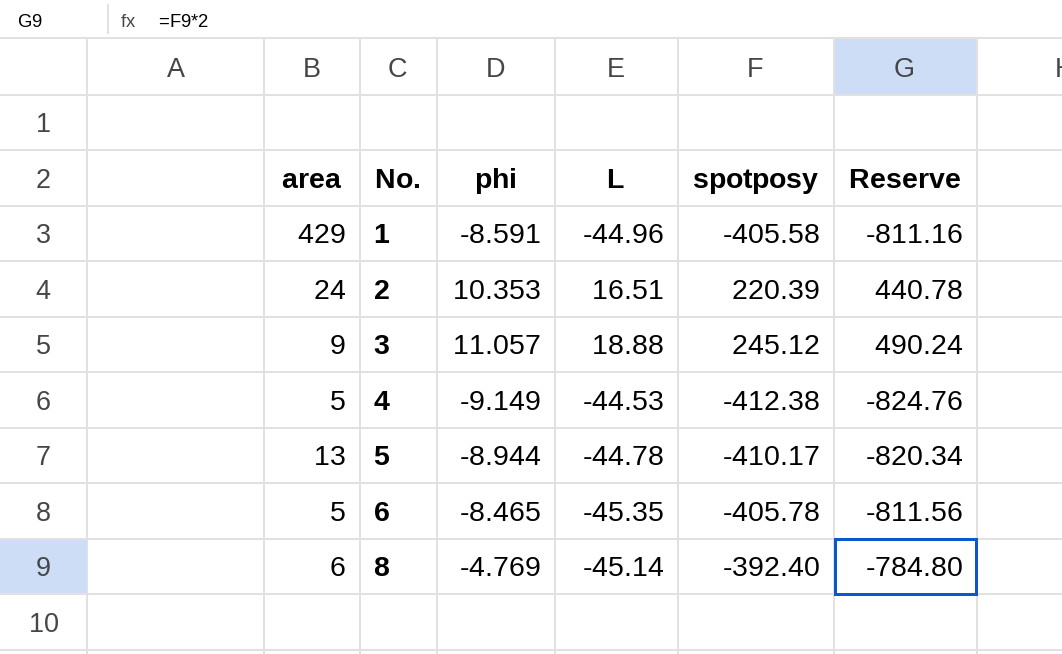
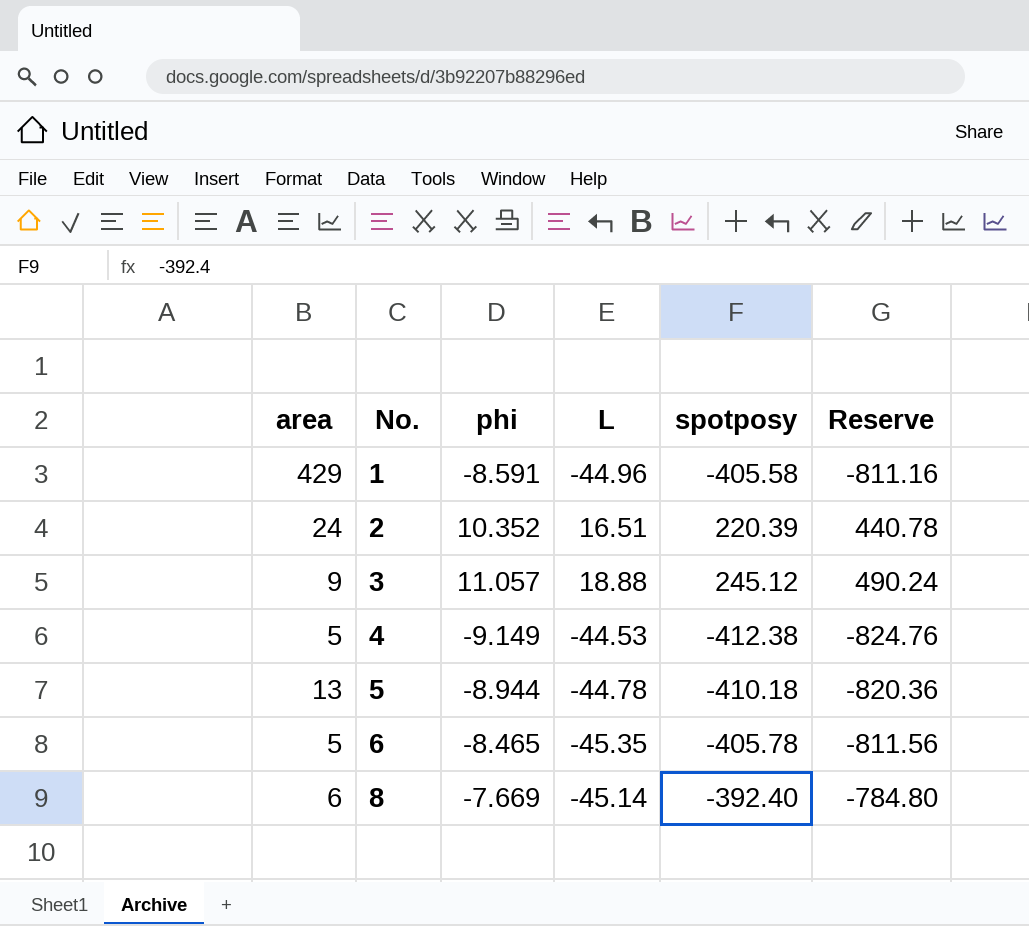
2 | phi: 10.353 -> 10.352
5 | spotposy: -410.17 -> -410.18
5 | Reserve: -820.34 -> -820.36
8 | phi: -4.769 -> -7.669

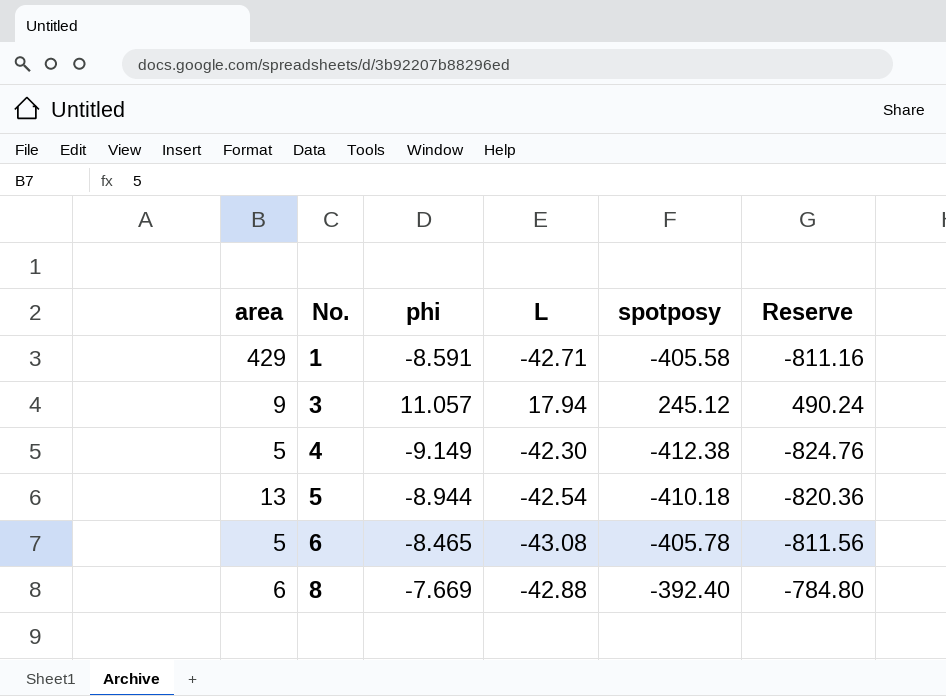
row 2: 24 | 10.352 | 16.51 | 220.39 | 440.78 -> none
1 | L: -44.96 -> -42.71
3 | L: 18.88 -> 17.94
4 | L: -44.53 -> -42.30
5 | L: -44.78 -> -42.54
6 | L: -45.35 -> -43.08
8 | L: -45.14 -> -42.88

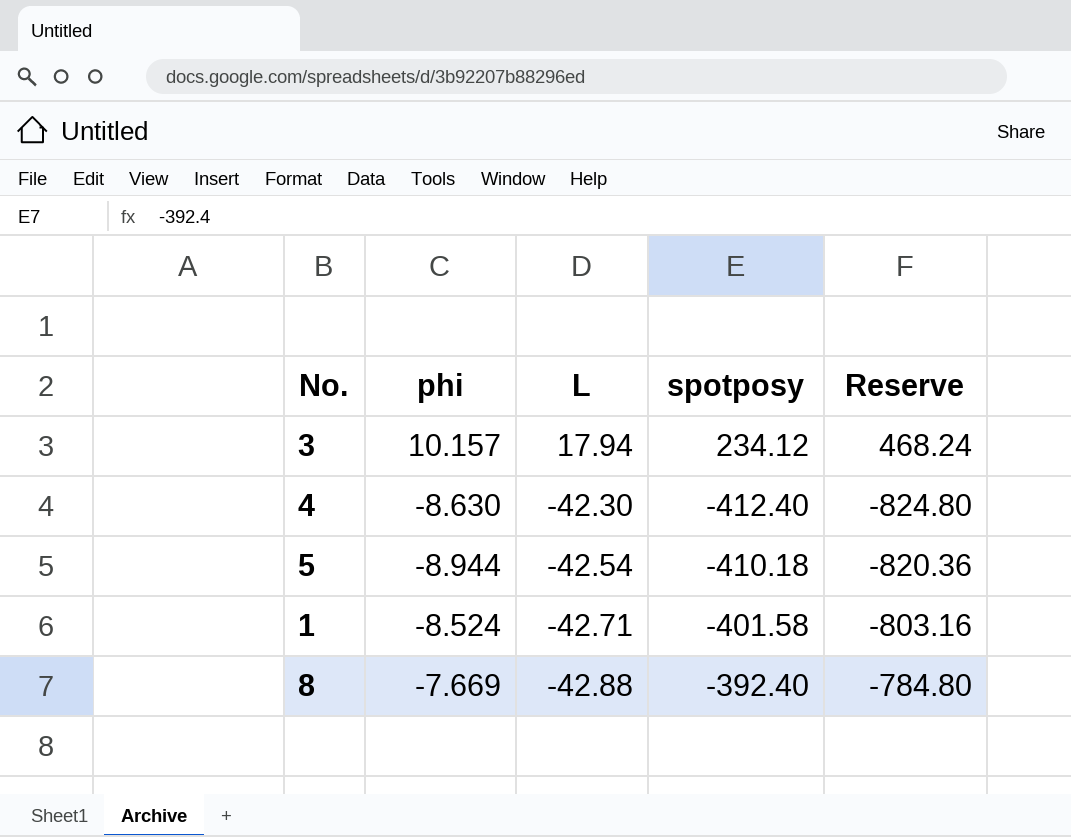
row order: No. ascending -> L descending
column area | position: 1 -> none
row 6: 5 | -8.465 | -43.08 | -405.78 | -811.56 -> none
3 | phi: 11.057 -> 10.157
3 | spotposy: 245.12 -> 234.12
3 | Reserve: 490.24 -> 468.24
4 | phi: -9.149 -> -8.630
4 | spotposy: -412.38 -> -412.40
4 | Reserve: -824.76 -> -824.80
1 | phi: -8.591 -> -8.524
1 | spotposy: -405.58 -> -401.58
1 | Reserve: -811.16 -> -803.16

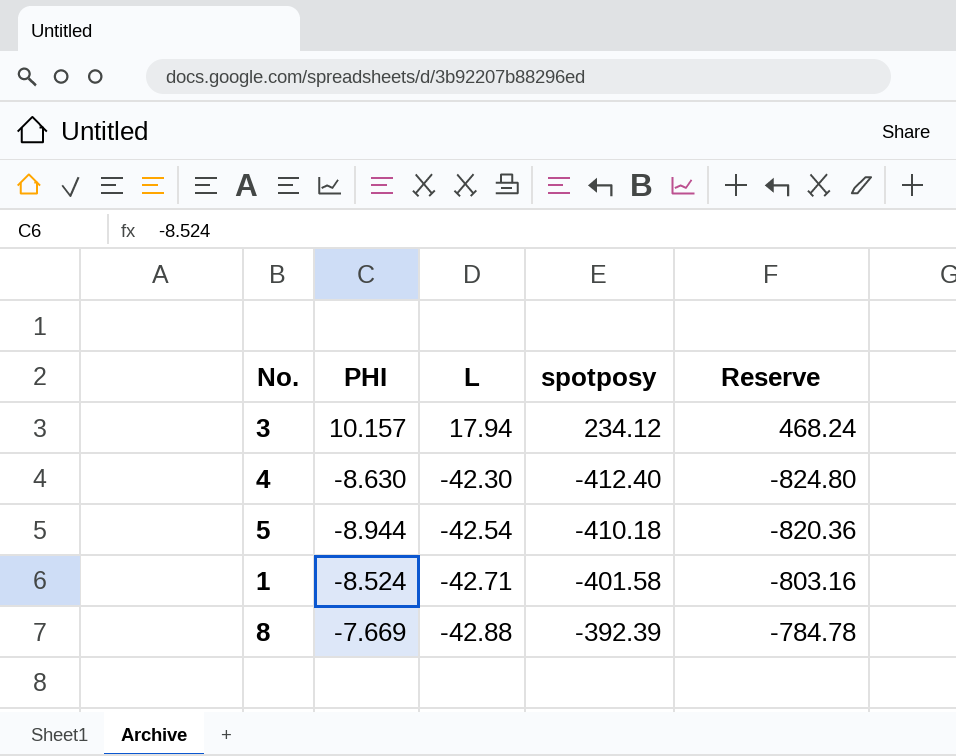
column name: phi -> PHI
8 | spotposy: -392.40 -> -392.39
8 | Reserve: -784.80 -> -784.78

